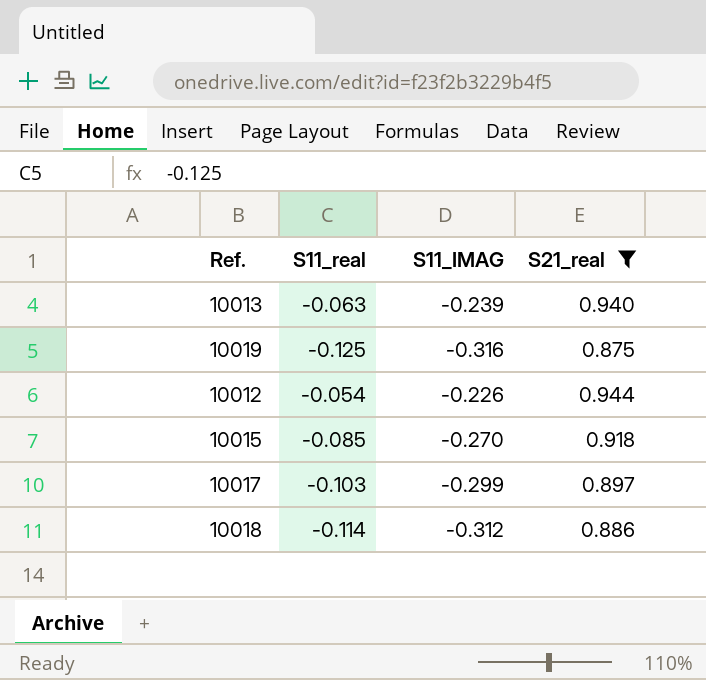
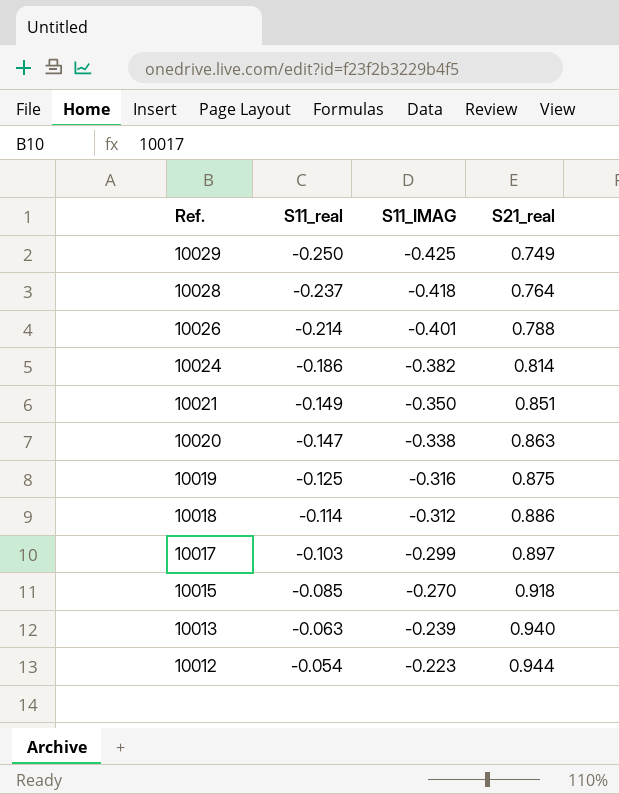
filter: S21_real >= 0.875 -> none
row order: none -> Ref. descending
10012 | S11_IMAG: -0.226 -> -0.223

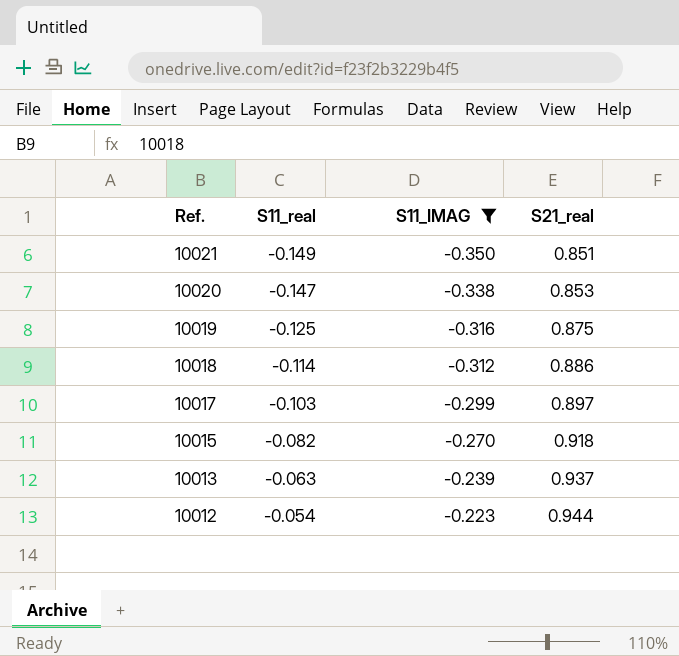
filter: none -> S11_IMAG >= -0.350
10020 | S21_real: 0.863 -> 0.853
10015 | S11_real: -0.085 -> -0.082
10013 | S21_real: 0.940 -> 0.937

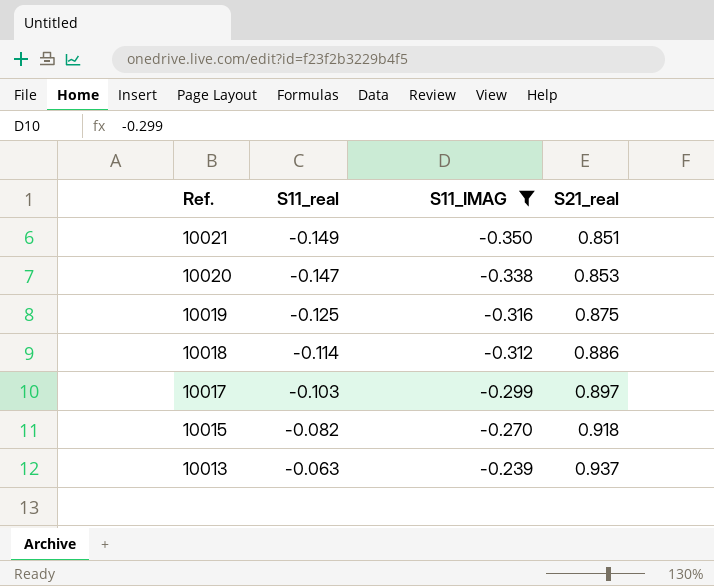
row 10012: -0.054 | -0.223 | 0.944 -> none

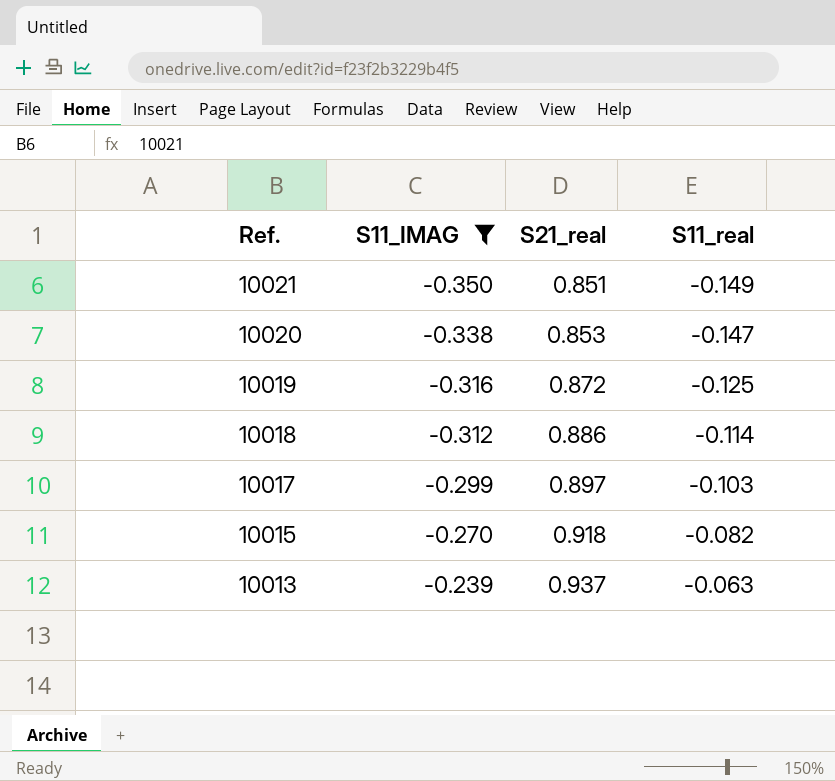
column S11_real | position: 2 -> 4
10019 | S21_real: 0.875 -> 0.872

